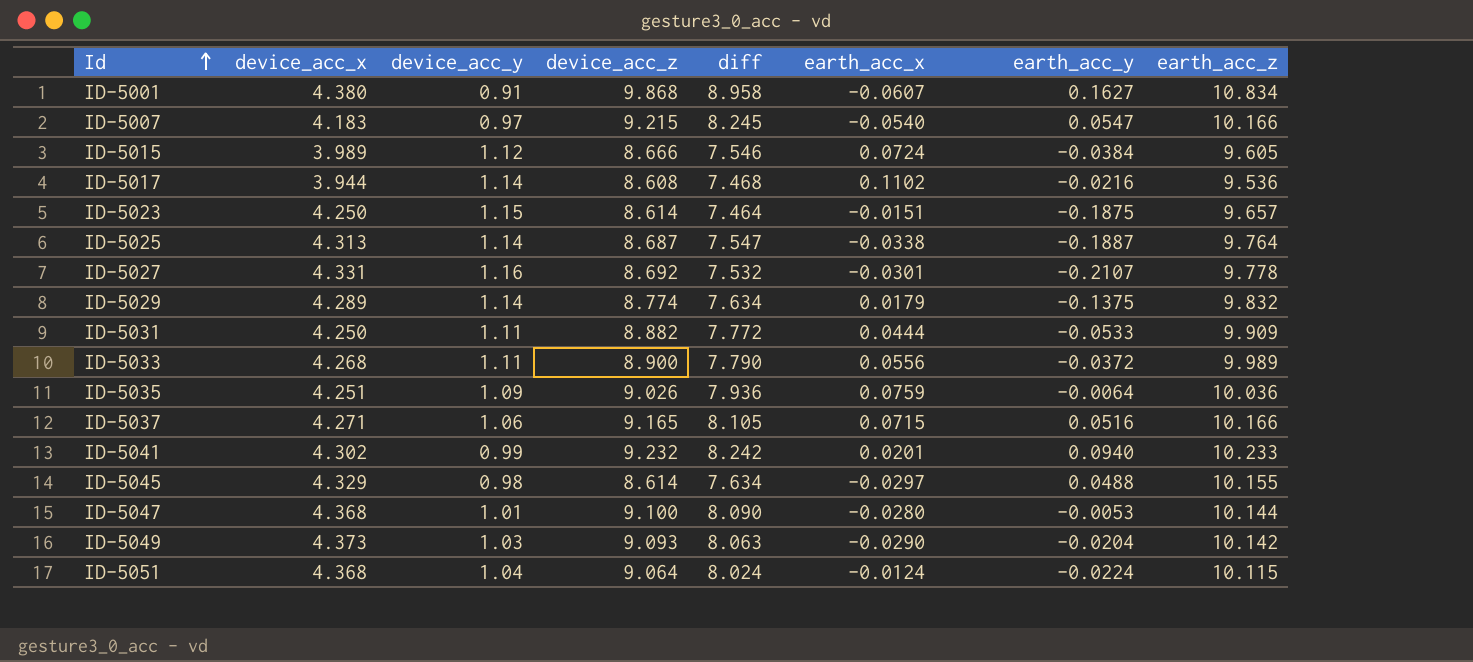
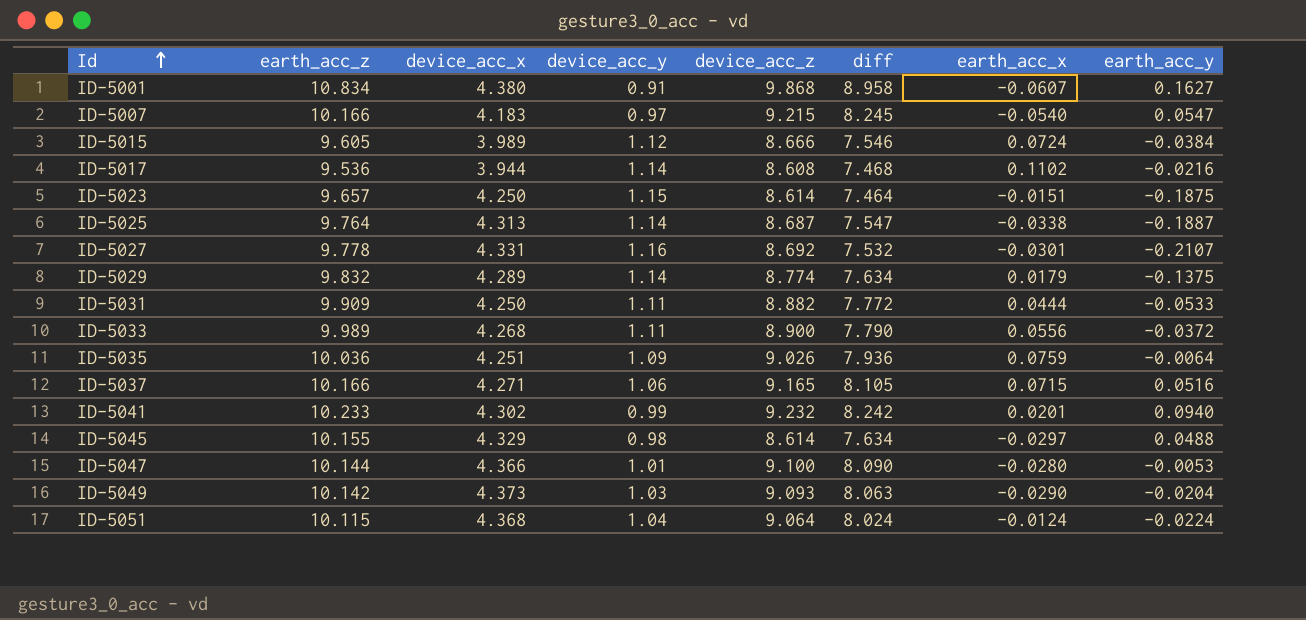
column earth_acc_z | position: 8 -> 2
ID-5047 | device_acc_x: 4.368 -> 4.366

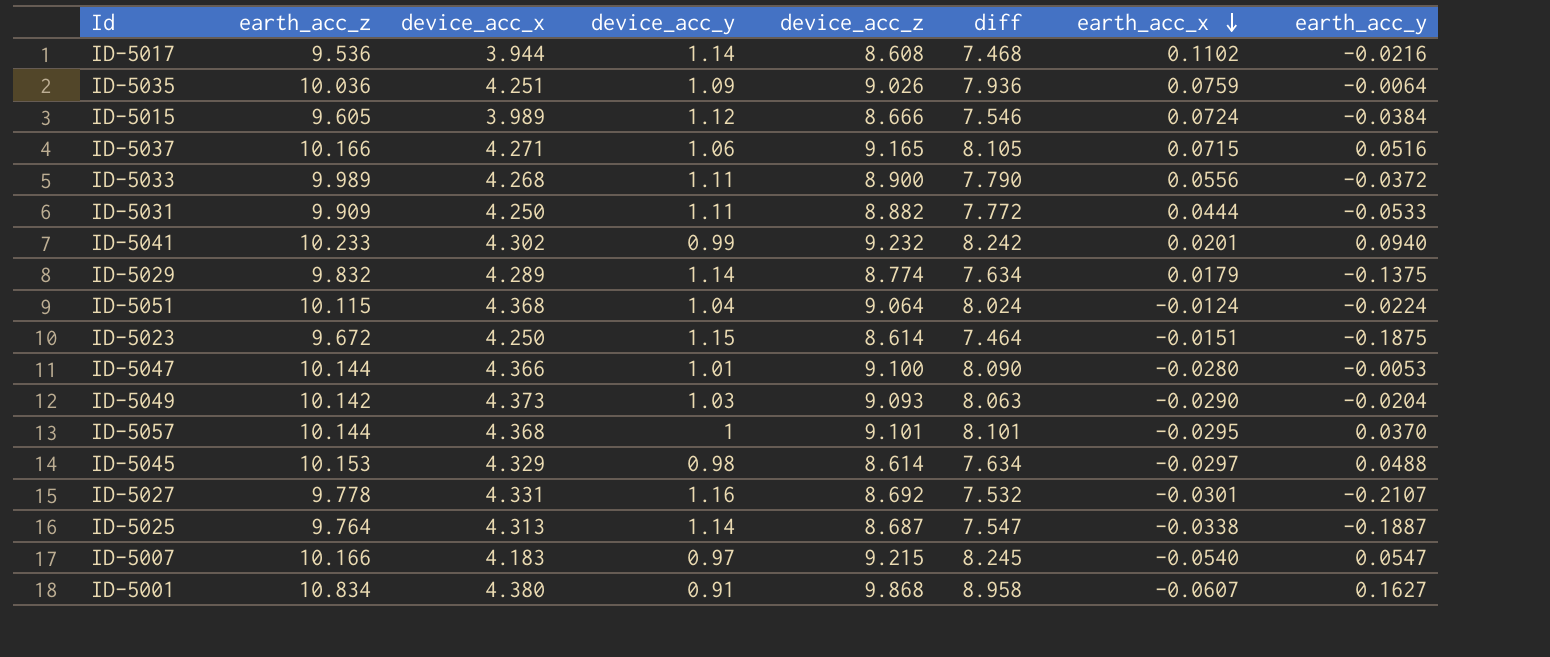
row order: Id ascending -> earth_acc_x descending
ID-5023 | earth_acc_z: 9.657 -> 9.672
row ID-5057: none -> 10.144 | 4.368 | 1 | 9.101 | 8.101 | -0.0295 | 0.0370
ID-5045 | earth_acc_z: 10.155 -> 10.153

